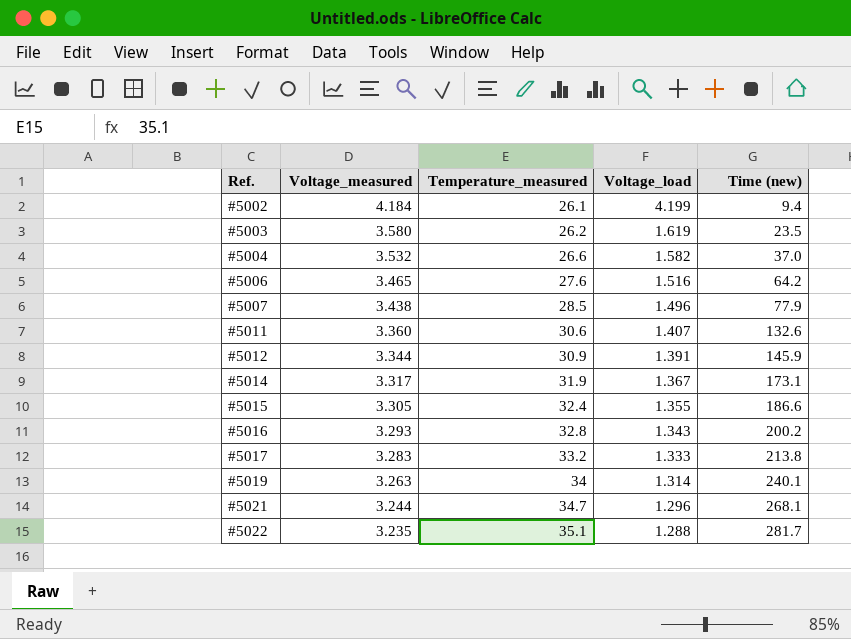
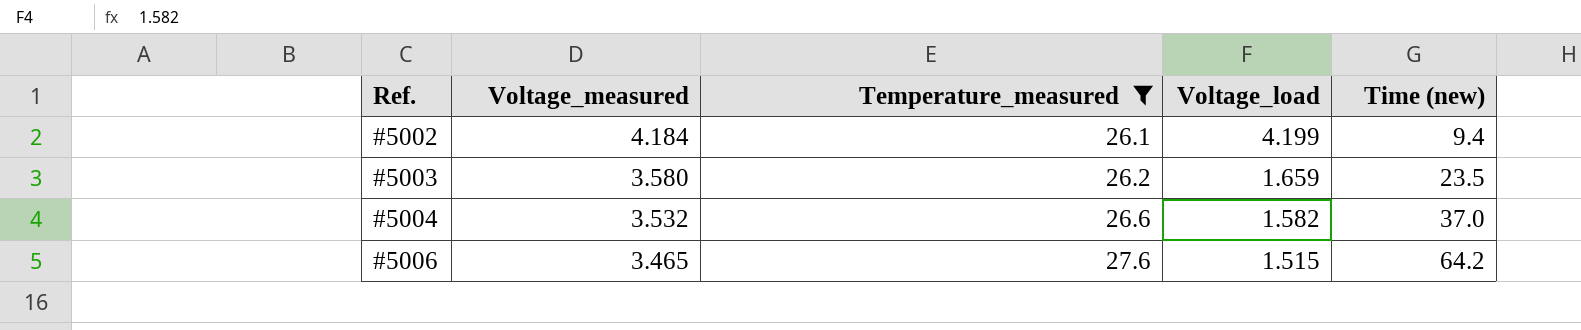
filter: none -> Temperature_measured <= 27.6
#5003 | Voltage_load: 1.619 -> 1.659
#5006 | Voltage_load: 1.516 -> 1.515

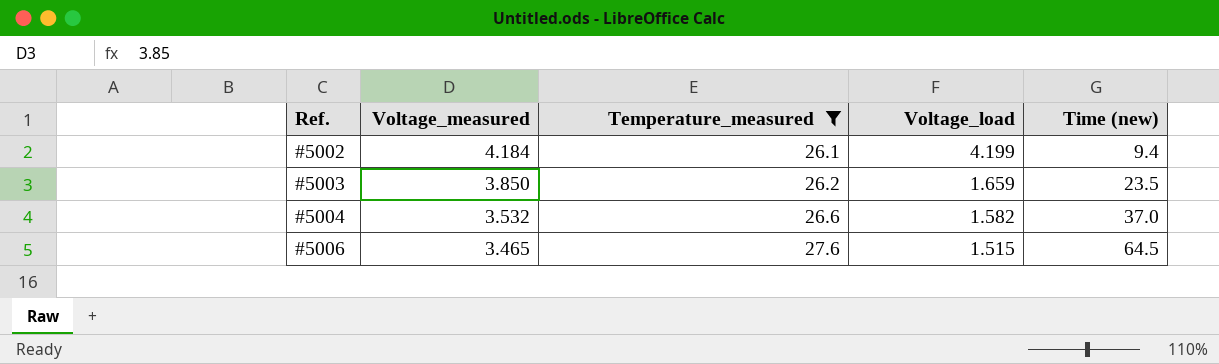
#5003 | Voltage_measured: 3.580 -> 3.850
#5006 | Time (new): 64.2 -> 64.5

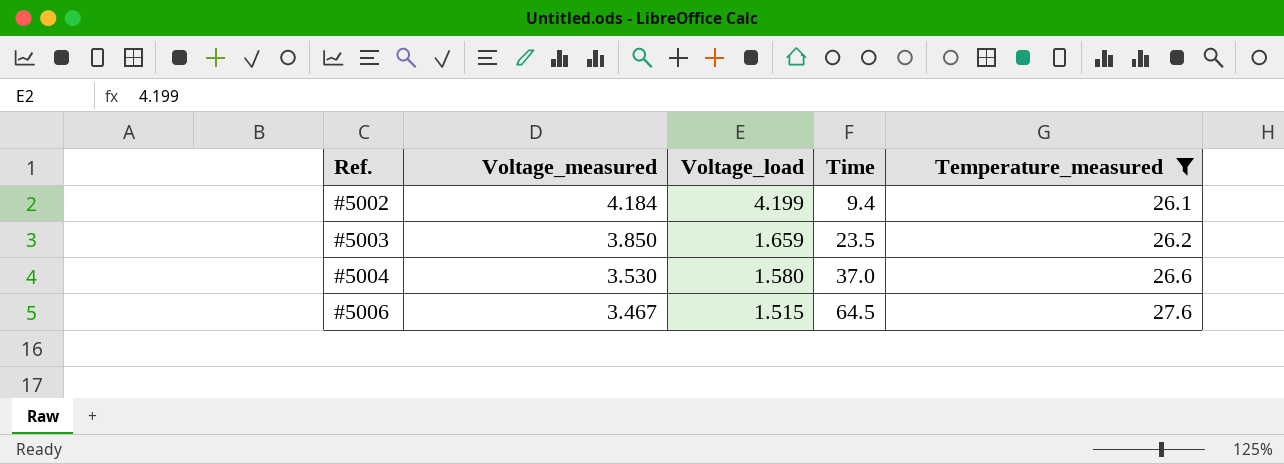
column name: Time (new) -> Time
column Temperature_measured | position: 3 -> 5
#5004 | Voltage_measured: 3.532 -> 3.530
#5004 | Voltage_load: 1.582 -> 1.580
#5006 | Voltage_measured: 3.465 -> 3.467

